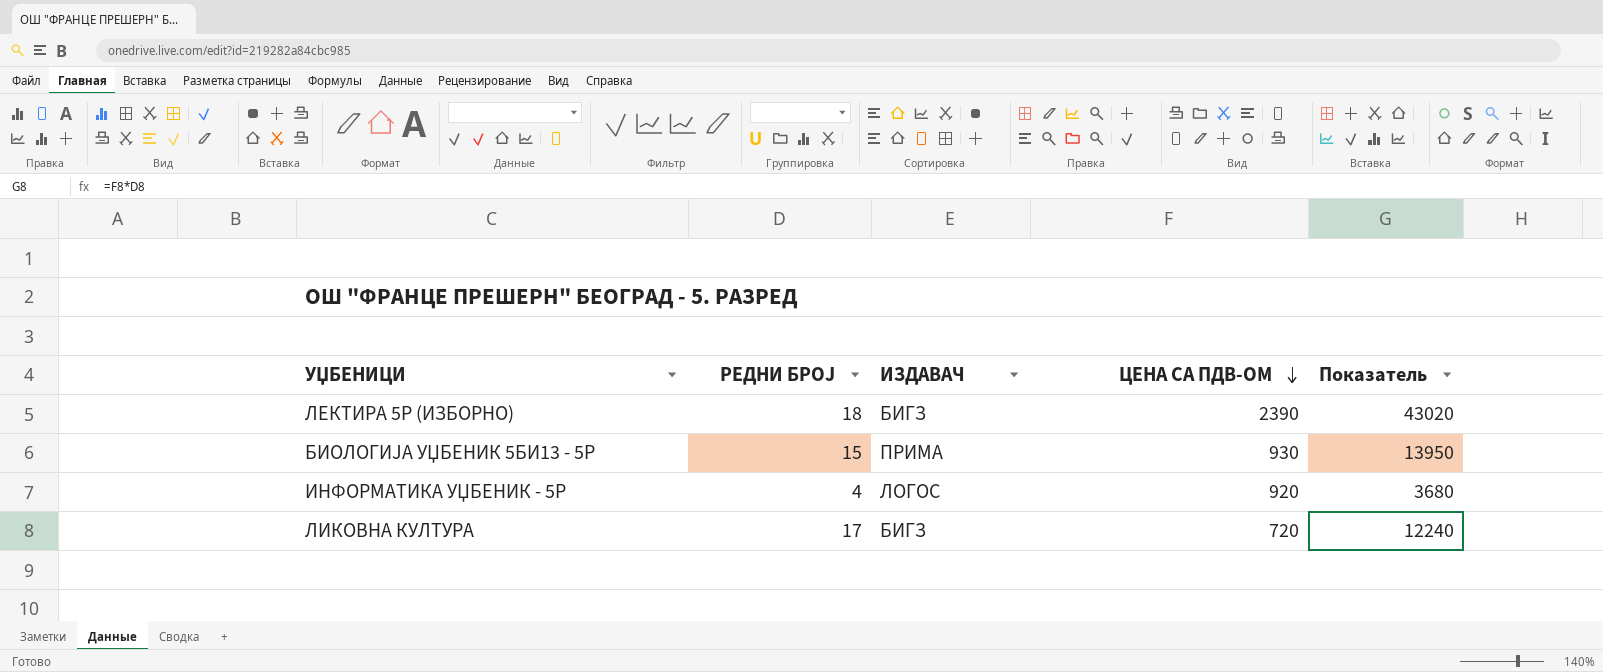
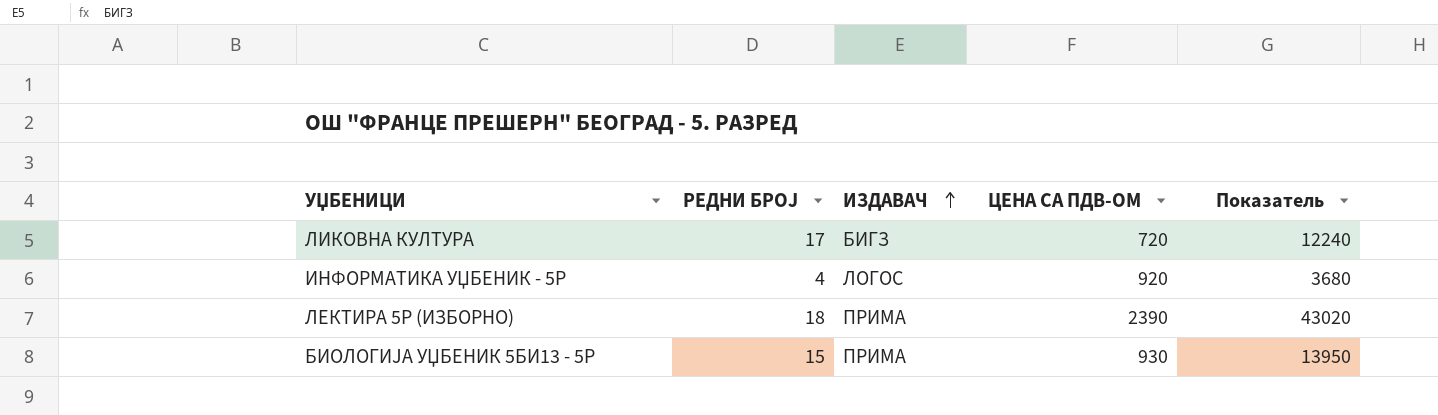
row order: ЦЕНА СА ПДВ-ОМ descending -> ИЗДАВАЧ ascending
ЛЕКТИРА 5Р (ИЗБОРНО) | ИЗДАВАЧ: БИГЗ -> ПРИМА

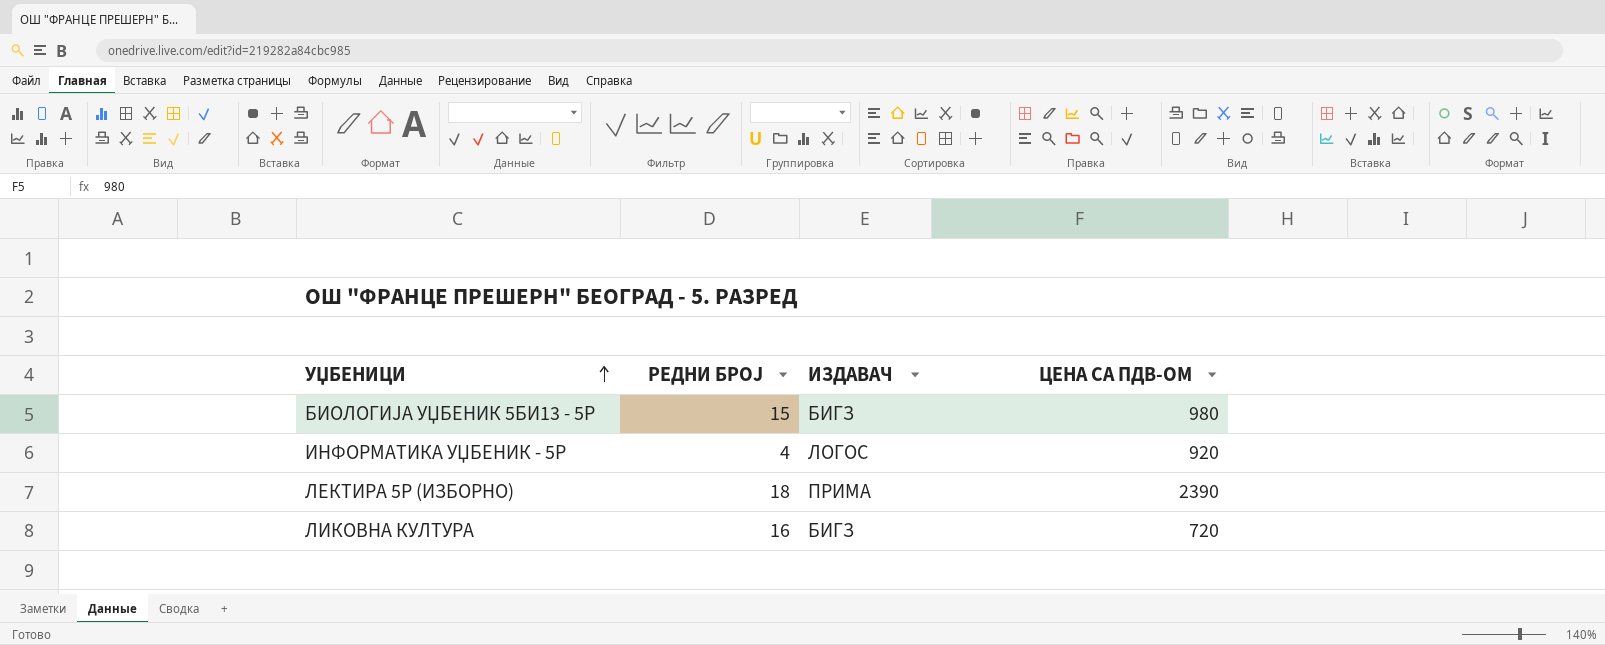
row order: ИЗДАВАЧ ascending -> УЏБЕНИЦИ ascending
column Показатель | formula: [РЕДНИ БРОЈ] * [ЦЕНА СА ПДВ-ОМ] -> none
БИОЛОГИЈА УЏБЕНИК 5БИ13 - 5Р | ИЗДАВАЧ: ПРИМА -> БИГЗ
БИОЛОГИЈА УЏБЕНИК 5БИ13 - 5Р | ЦЕНА СА ПДВ-ОМ: 930 -> 980
ЛИКОВНА КУЛТУРА | РЕДНИ БРОЈ: 17 -> 16

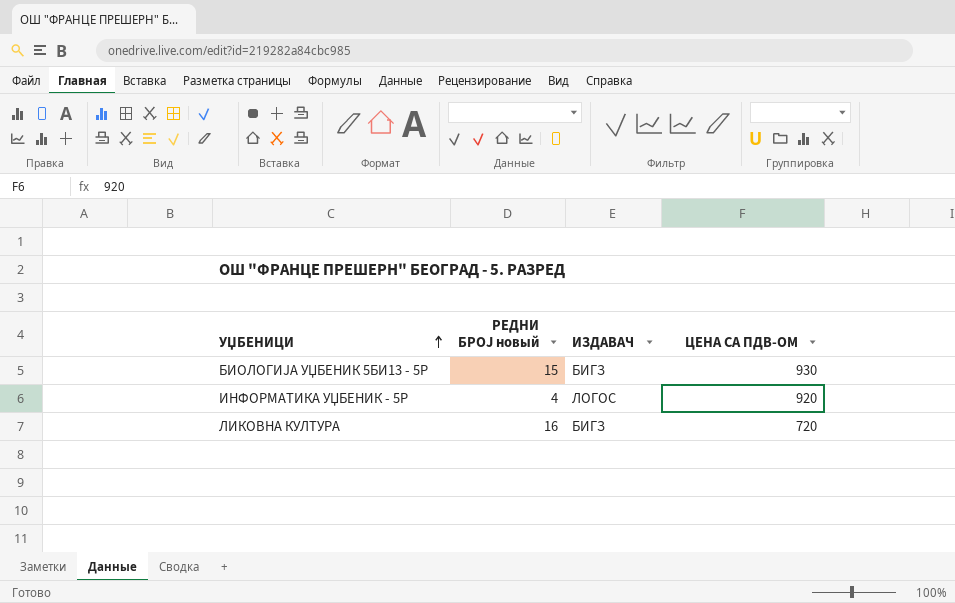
column name: РЕДНИ БРОЈ -> РЕДНИ БРОЈ новый
row ЛЕКТИРА 5Р (ИЗБОРНО): 18 | ПРИМА | 2390 -> none
БИОЛОГИЈА УЏБЕНИК 5БИ13 - 5Р | ЦЕНА СА ПДВ-ОМ: 980 -> 930

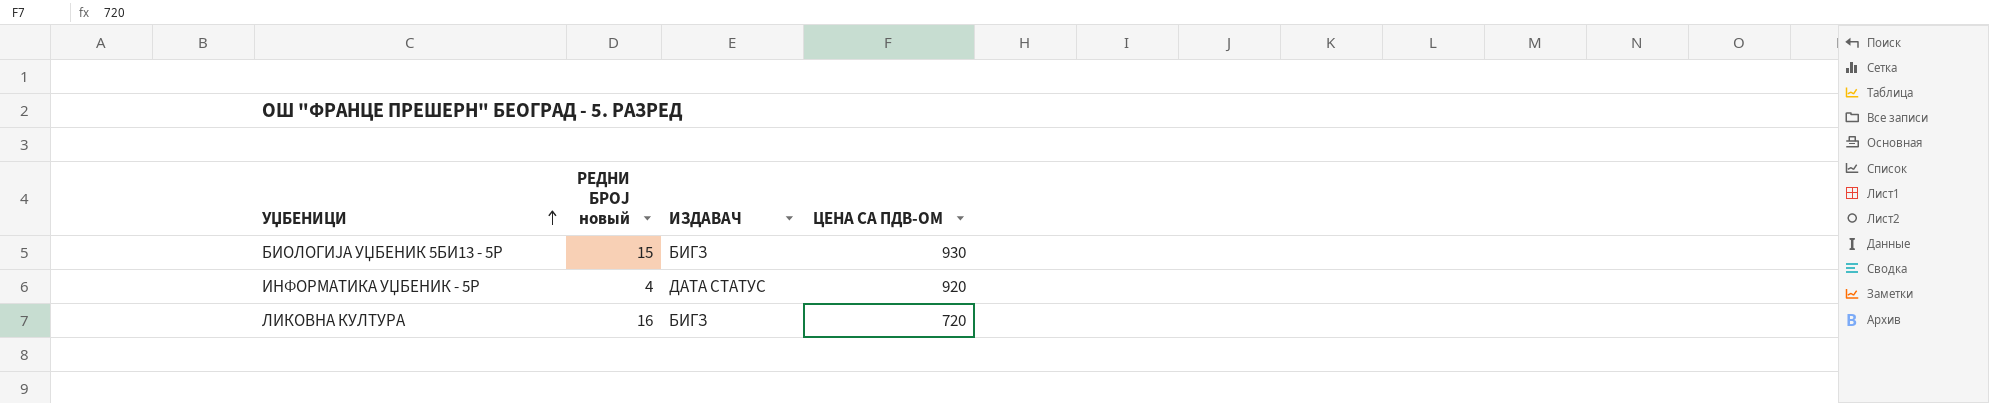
ИНФОРМАТИКА УЏБЕНИК - 5Р | ИЗДАВАЧ: ЛОГОС -> ДАТА СТАТУС

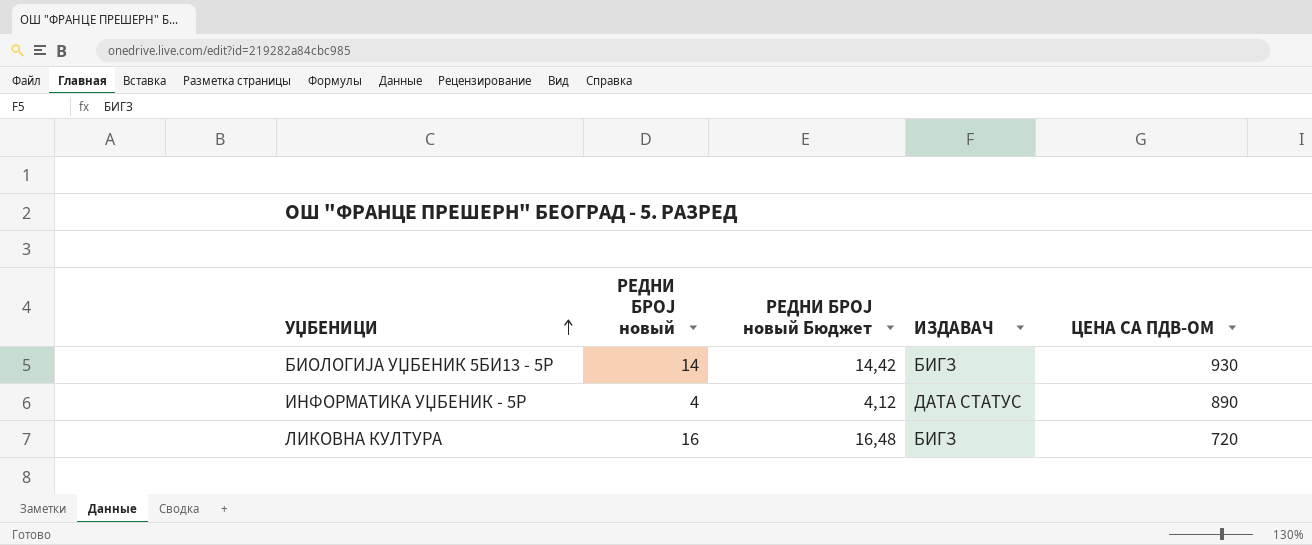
column РЕДНИ БРОЈ новый Бюджет | formula: none -> [РЕДНИ БРОЈ новый] * 1,03
БИОЛОГИЈА УЏБЕНИК 5БИ13 - 5Р | РЕДНИ БРОЈ новый: 15 -> 14
ИНФОРМАТИКА УЏБЕНИК - 5Р | ЦЕНА СА ПДВ-ОМ: 920 -> 890

